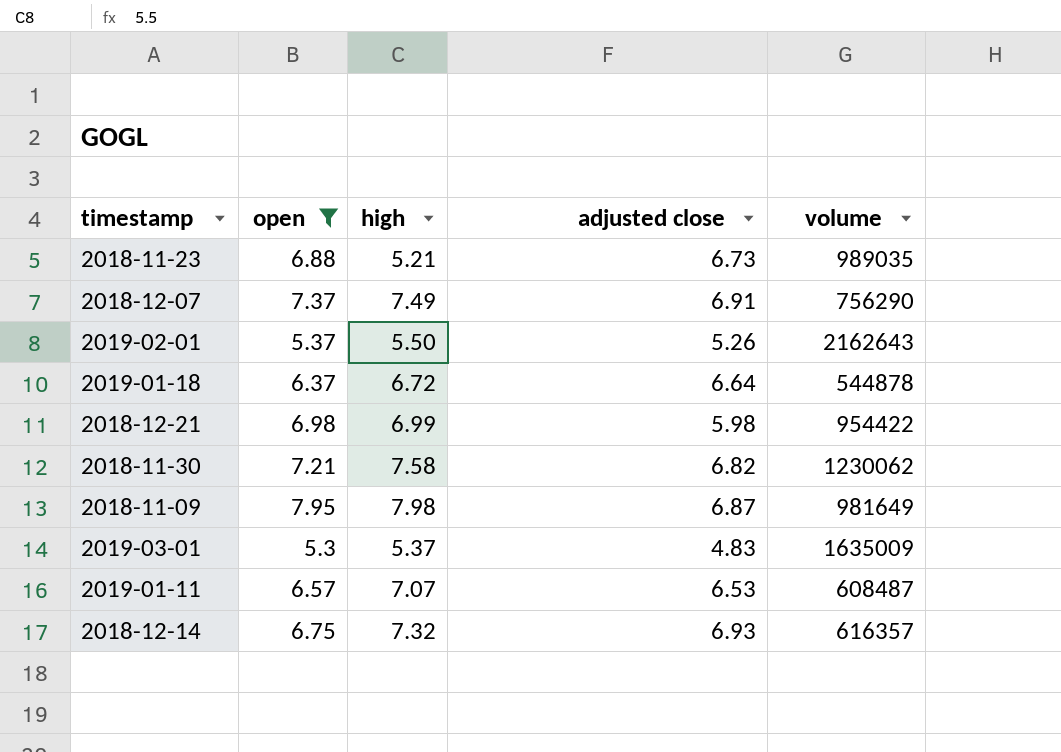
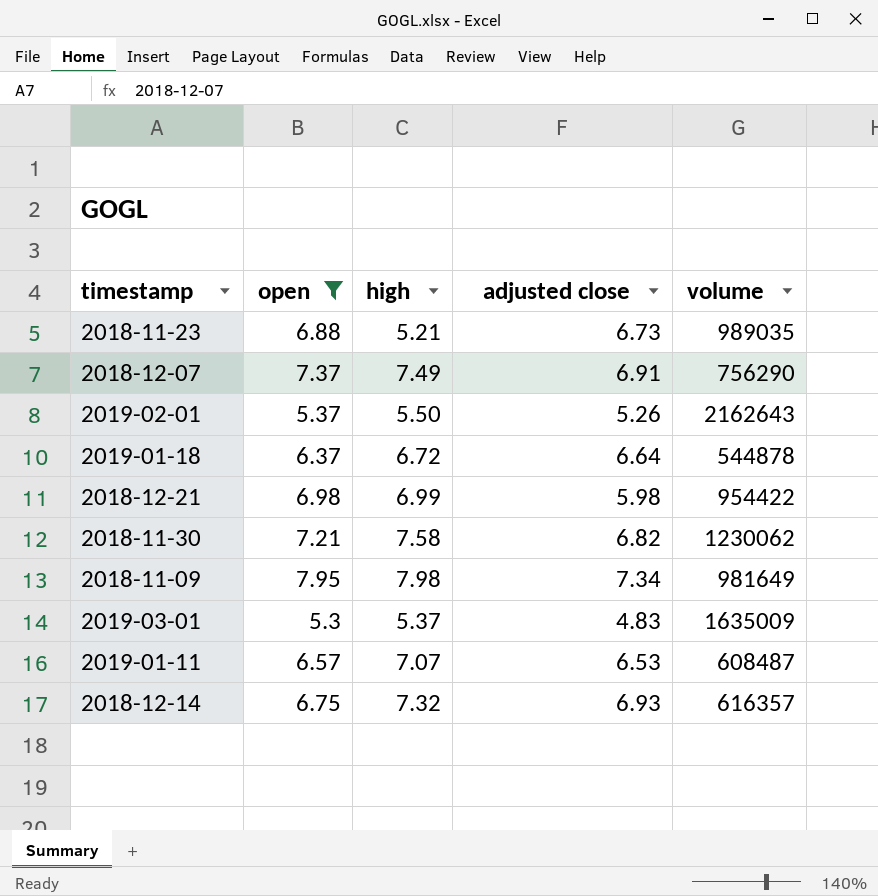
2018-11-09 | adjusted close: 6.87 -> 7.34

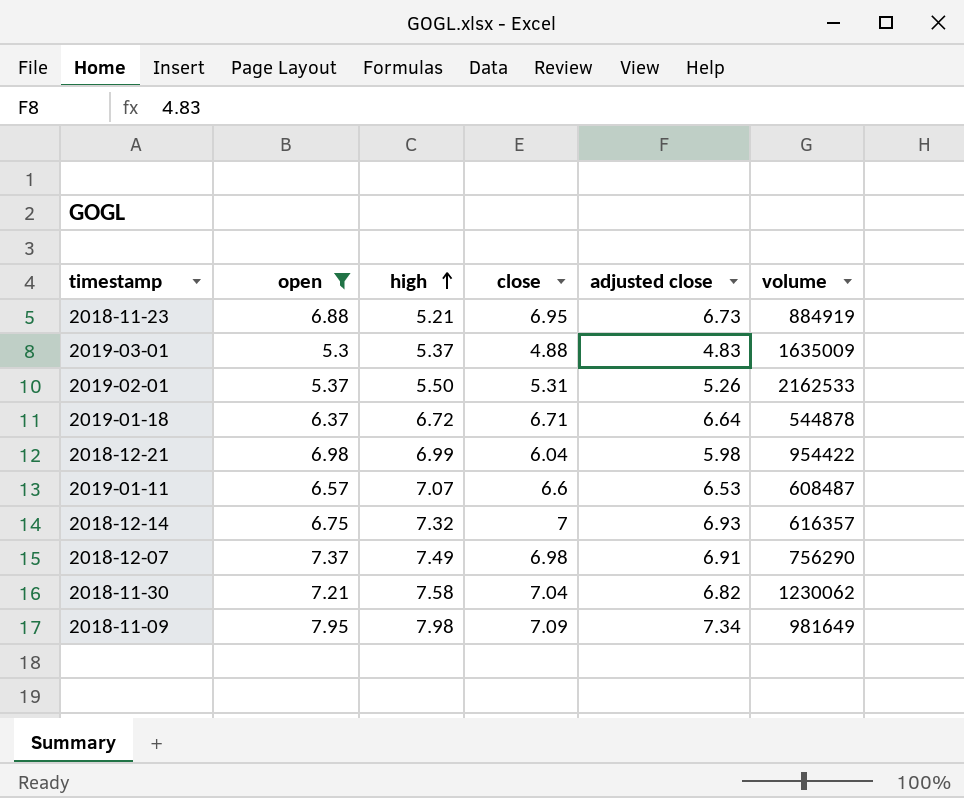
row order: none -> high ascending
column close | position: none -> 4
2018-11-23 | volume: 989035 -> 884919
2019-02-01 | volume: 2162643 -> 2162533

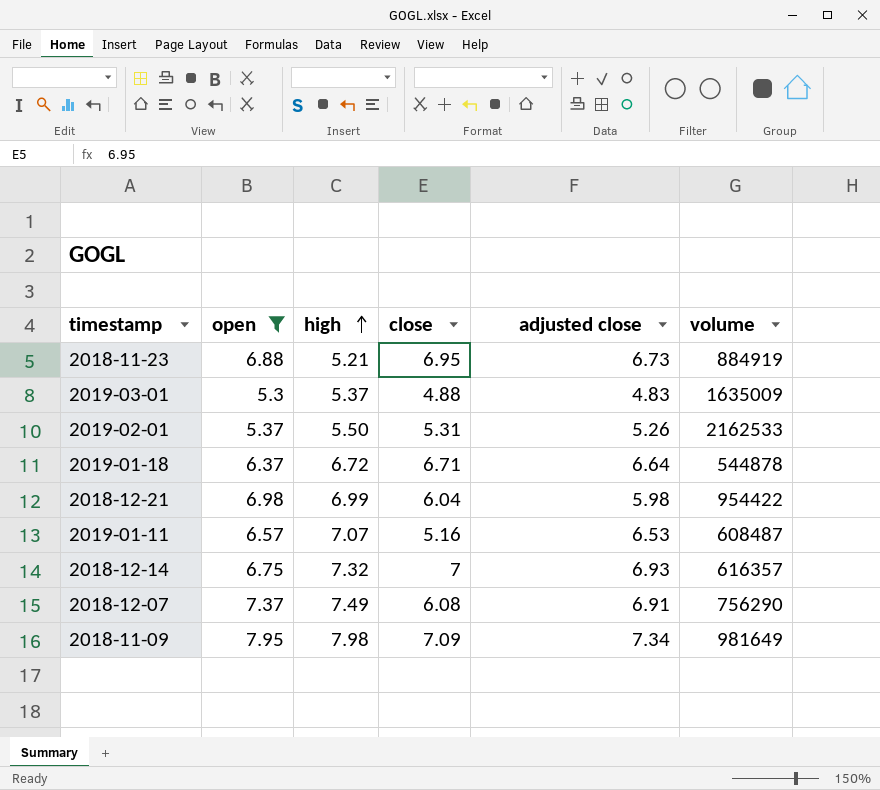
row 2018-11-30: 7.21 | 7.58 | 7.04 | 6.82 | 1230062 -> none
2019-01-11 | close: 6.6 -> 5.16
2018-12-07 | close: 6.98 -> 6.08

